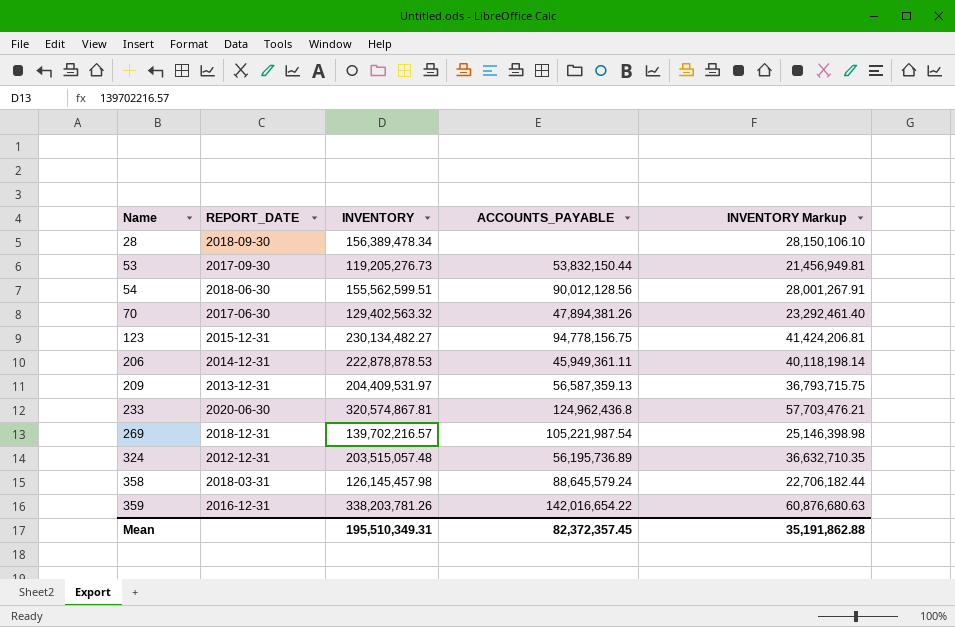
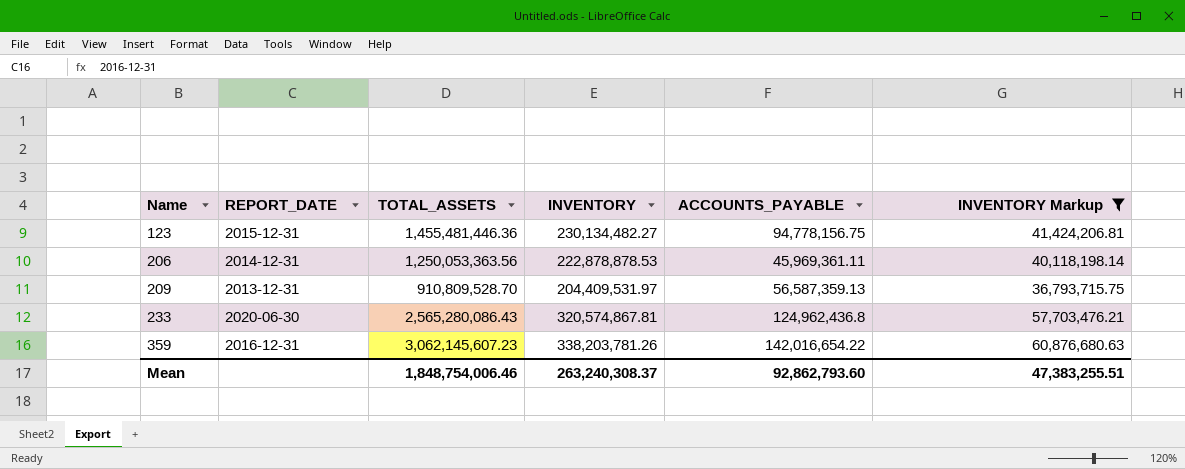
filter: none -> INVENTORY Markup >= 36,793,715.75
column TOTAL_ASSETS | position: none -> 3
206 | ACCOUNTS_PAYABLE: 45,949,361.11 -> 45,969,361.11
Mean | INVENTORY: 195,510,349.31 -> 263,240,308.37
Mean | ACCOUNTS_PAYABLE: 82,372,357.45 -> 92,862,793.60
Mean | INVENTORY Markup: 35,191,862.88 -> 47,383,255.51

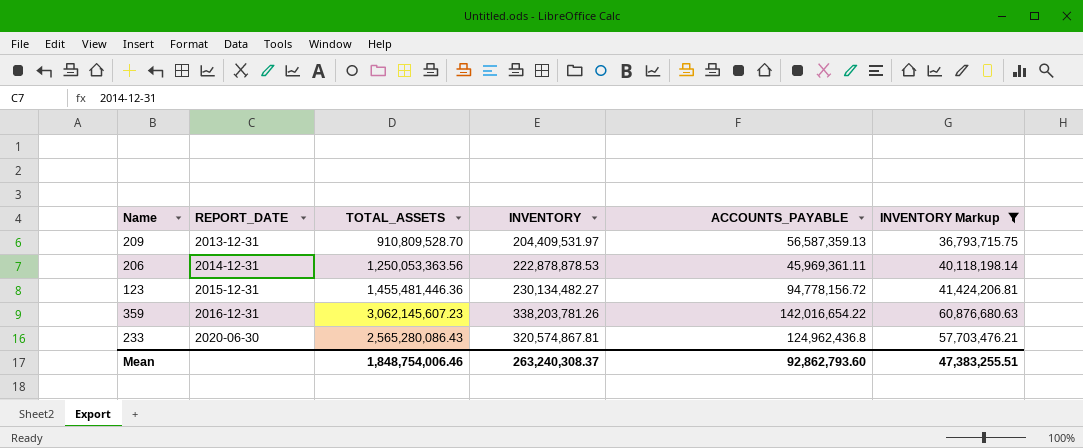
row order: Name ascending -> REPORT_DATE ascending
123 | ACCOUNTS_PAYABLE: 94,778,156.75 -> 94,778,156.72

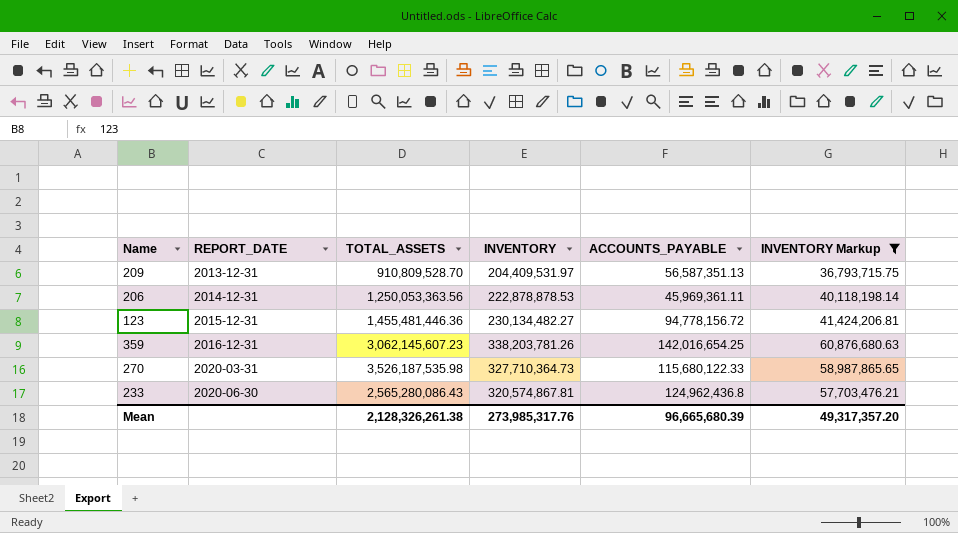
209 | ACCOUNTS_PAYABLE: 56,587,359.13 -> 56,587,351.13
359 | ACCOUNTS_PAYABLE: 142,016,654.22 -> 142,016,654.25
row 270: none -> 2020-03-31 | 3,526,187,535.98 | 327,710,364.73 | 115,680,122.33 | 58,987,865.65
Mean | TOTAL_ASSETS: 1,848,754,006.46 -> 2,128,326,261.38
Mean | INVENTORY: 263,240,308.37 -> 273,985,317.76
Mean | ACCOUNTS_PAYABLE: 92,862,793.60 -> 96,665,680.39
Mean | INVENTORY Markup: 47,383,255.51 -> 49,317,357.20

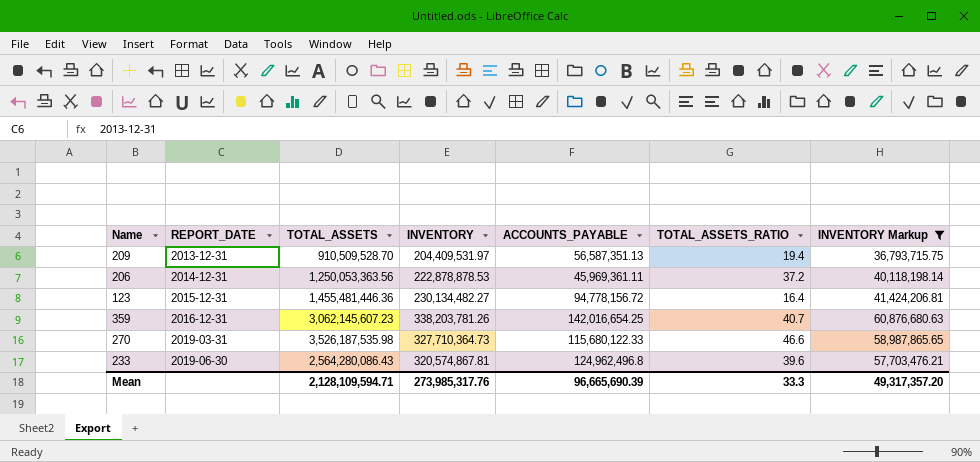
column TOTAL_ASSETS_RATIO | position: none -> 6
209 | TOTAL_ASSETS: 910,809,528.70 -> 910,509,528.70
270 | REPORT_DATE: 2020-03-31 -> 2019-03-31
233 | REPORT_DATE: 2020-06-30 -> 2019-06-30
233 | TOTAL_ASSETS: 2,565,280,086.43 -> 2,564,280,086.43
233 | ACCOUNTS_PAYABLE: 124,962,436.8 -> 124,962,496.8
Mean | TOTAL_ASSETS: 2,128,326,261.38 -> 2,128,109,594.71
Mean | ACCOUNTS_PAYABLE: 96,665,680.39 -> 96,665,690.39

